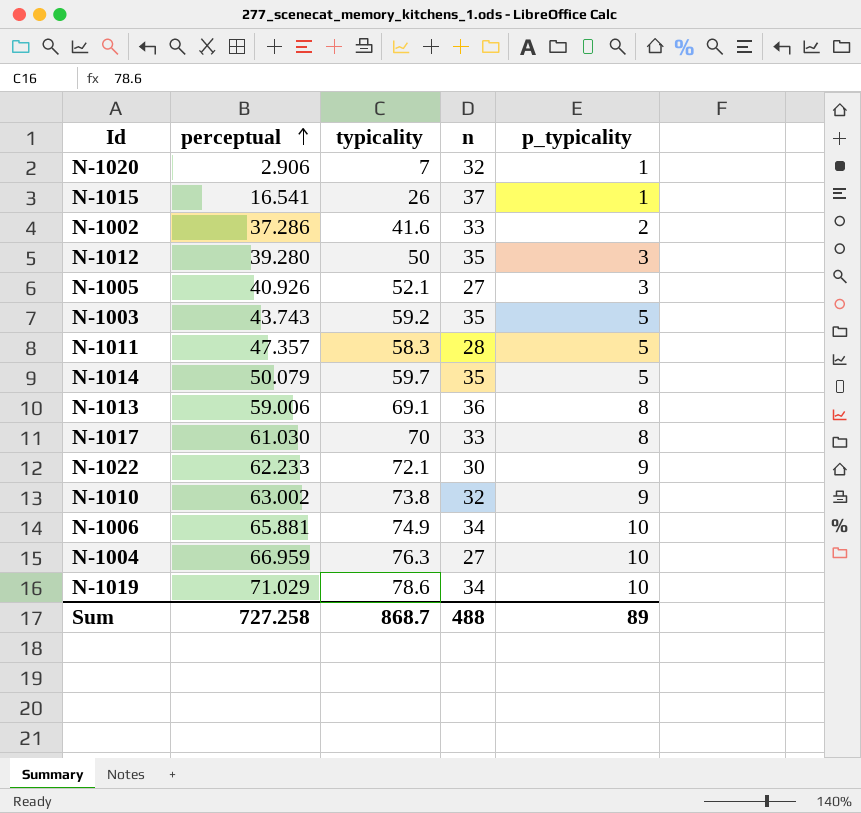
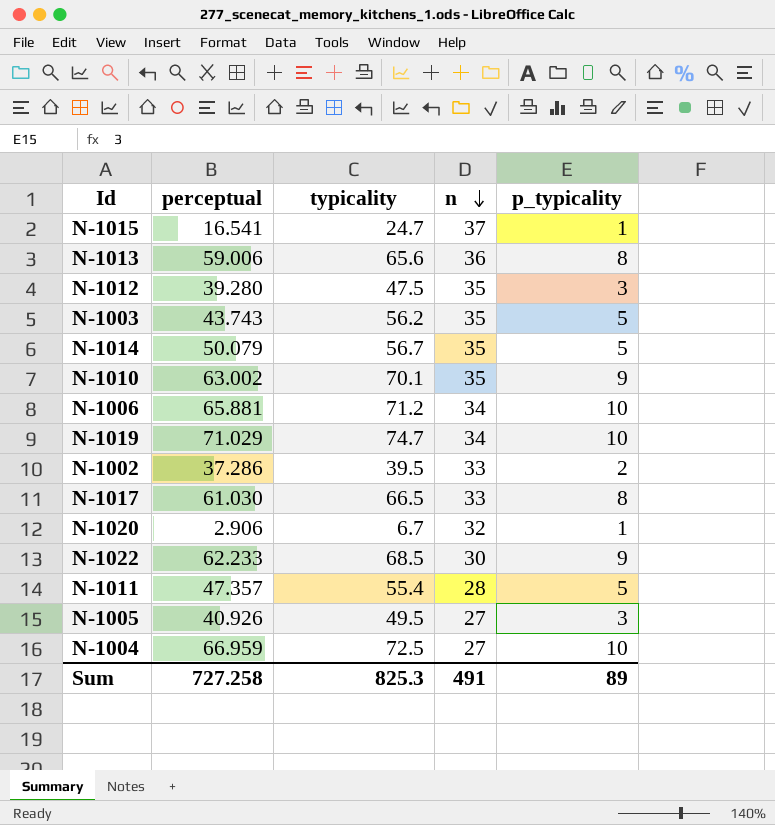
row order: perceptual ascending -> n descending
N-1015 | typicality: 26 -> 24.7
N-1013 | typicality: 69.1 -> 65.6
N-1012 | typicality: 50 -> 47.5
N-1003 | typicality: 59.2 -> 56.2
N-1014 | typicality: 59.7 -> 56.7
N-1010 | typicality: 73.8 -> 70.1
N-1010 | n: 32 -> 35
N-1006 | typicality: 74.9 -> 71.2
N-1019 | typicality: 78.6 -> 74.7
N-1002 | typicality: 41.6 -> 39.5
N-1017 | typicality: 70 -> 66.5
N-1020 | typicality: 7 -> 6.7
N-1022 | typicality: 72.1 -> 68.5
N-1011 | typicality: 58.3 -> 55.4
N-1005 | typicality: 52.1 -> 49.5
N-1004 | typicality: 76.3 -> 72.5
Sum | typicality: 868.7 -> 825.3
Sum | n: 488 -> 491

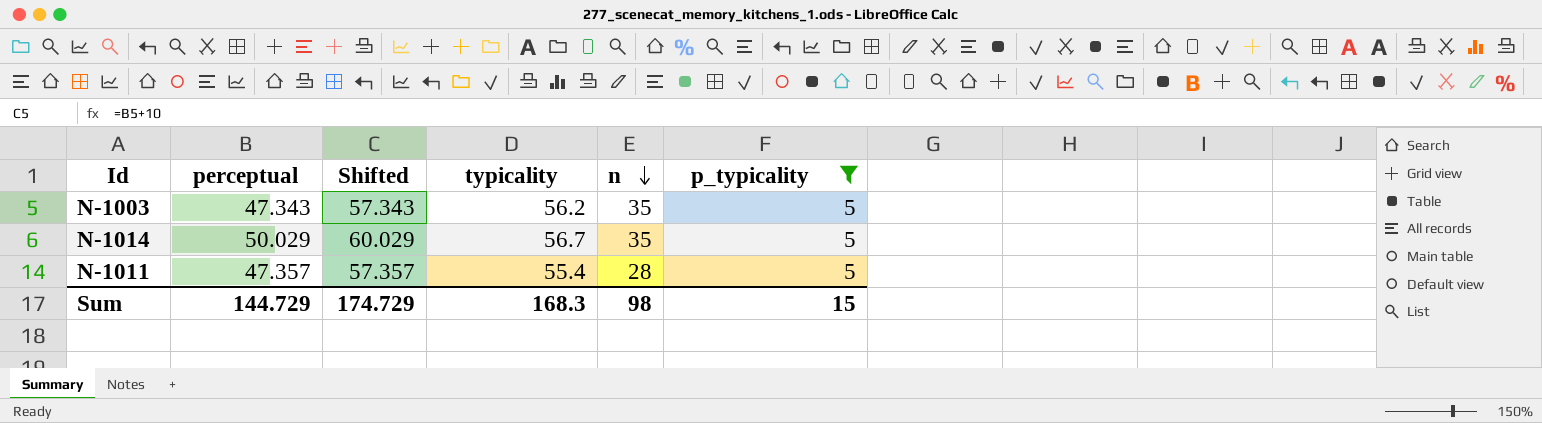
filter: none -> p_typicality = 5
column Shifted | formula: none -> [perceptual] + 10
N-1003 | perceptual: 43.743 -> 47.343
N-1014 | perceptual: 50.079 -> 50.029
Sum | perceptual: 727.258 -> 144.729
Sum | typicality: 825.3 -> 168.3
Sum | n: 491 -> 98
Sum | p_typicality: 89 -> 15

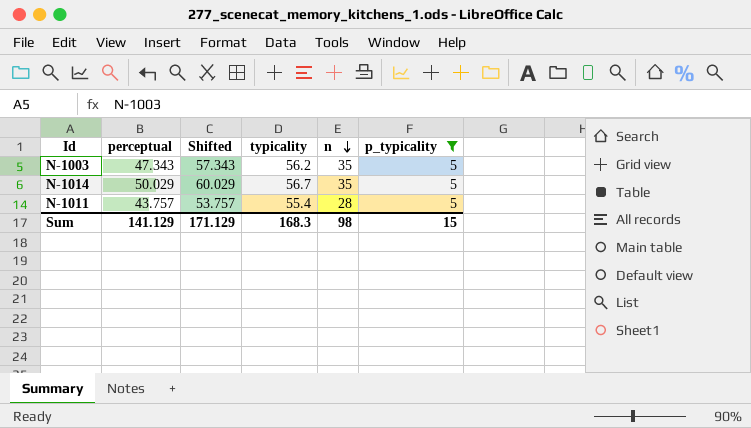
N-1011 | perceptual: 47.357 -> 43.757
N-1011 | Shifted: 57.357 -> 53.757
Sum | perceptual: 144.729 -> 141.129
Sum | Shifted: 174.729 -> 171.129

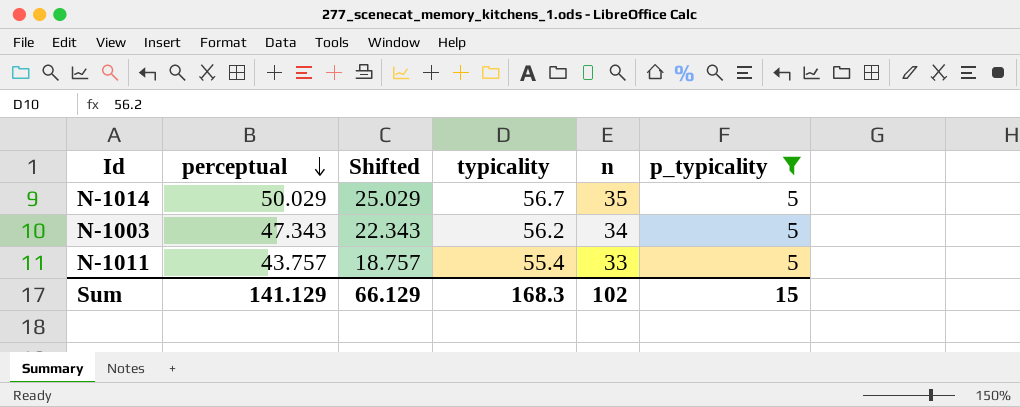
row order: n descending -> perceptual descending
column Shifted | formula: [perceptual] + 10 -> [perceptual] - 25
N-1003 | n: 35 -> 34
N-1011 | n: 28 -> 33
Sum | Shifted: 171.129 -> 66.129
Sum | n: 98 -> 102

